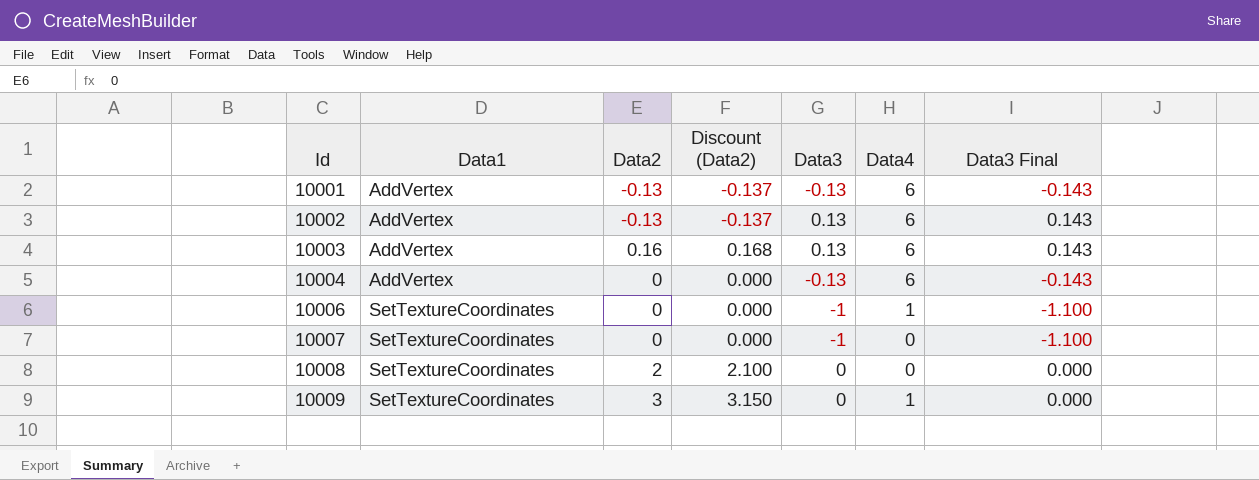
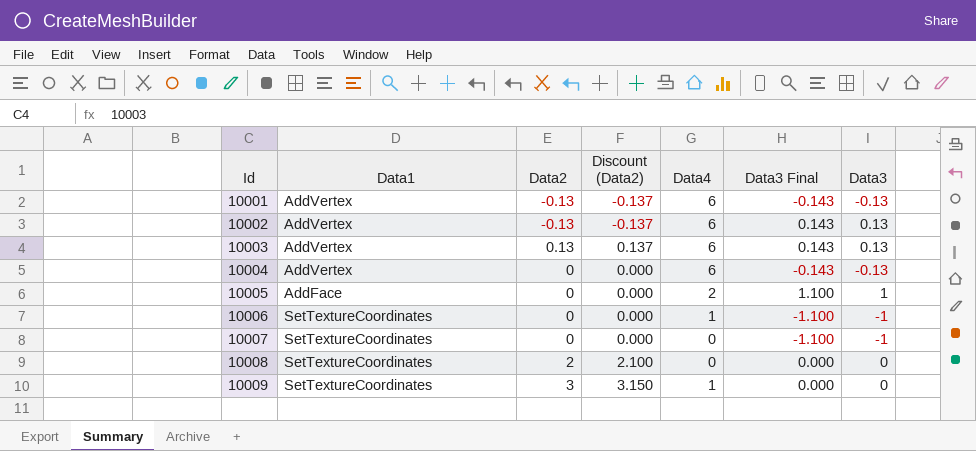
column Data3 | position: 5 -> 7
10003 | Data2: 0.16 -> 0.13
10003 | Discount (Data2): 0.168 -> 0.137
row 10005: none -> AddFace | 0 | 0.000 | 2 | 1.100 | 1

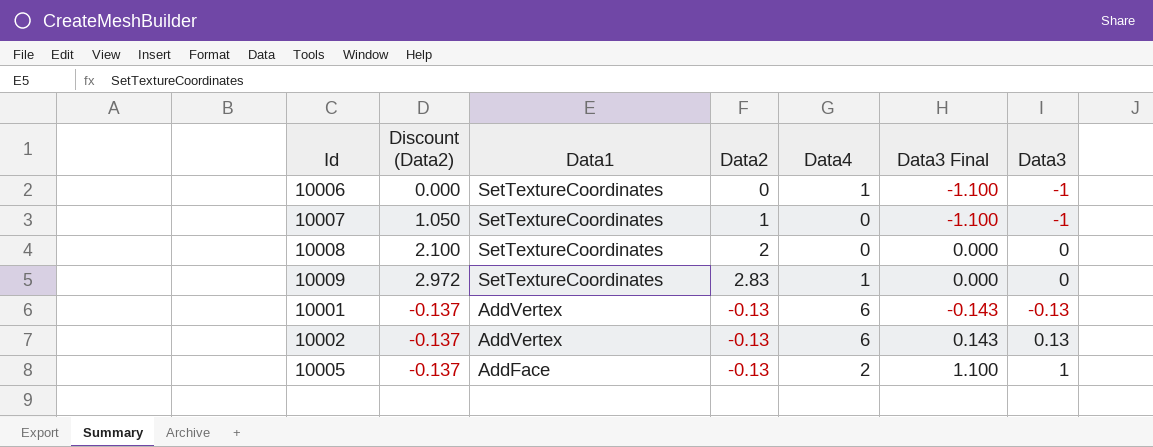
row order: Id ascending -> Data1 descending
column Discount (Data2) | position: 4 -> 2
row 10003: AddVertex | 0.13 | 0.137 | 6 | 0.143 | 0.13 -> none
row 10004: AddVertex | 0 | 0.000 | 6 | -0.143 | -0.13 -> none
10007 | Discount (Data2): 0.000 -> 1.050
10007 | Data2: 0 -> 1
10009 | Discount (Data2): 3.150 -> 2.972
10009 | Data2: 3 -> 2.83
10005 | Discount (Data2): 0.000 -> -0.137
10005 | Data2: 0 -> -0.13

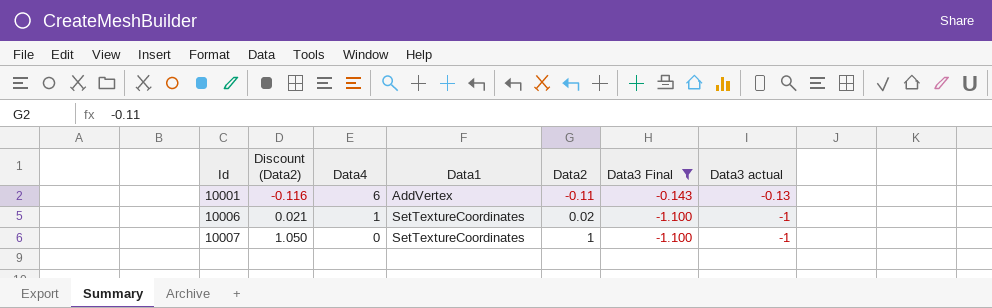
filter: none -> Data3 Final <= -0.143
row order: Data1 descending -> Id ascending
column Data4 | position: 5 -> 3
column name: Data3 -> Data3 actual
10001 | Discount (Data2): -0.137 -> -0.116
10001 | Data2: -0.13 -> -0.11
10006 | Discount (Data2): 0.000 -> 0.021
10006 | Data2: 0 -> 0.02

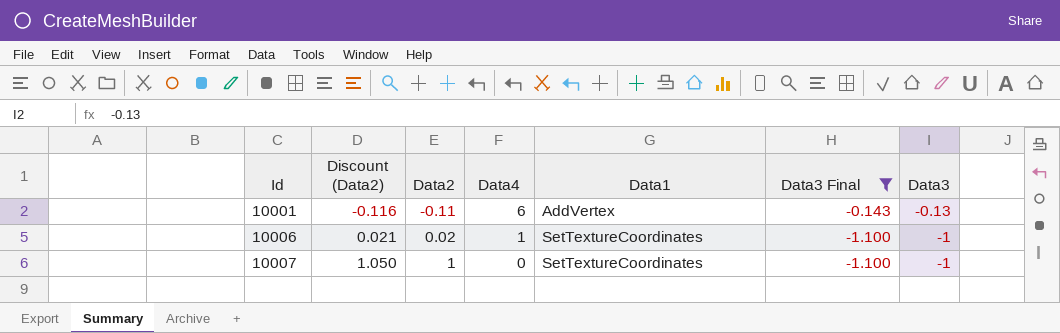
column Data2 | position: 5 -> 3
column name: Data3 actual -> Data3

